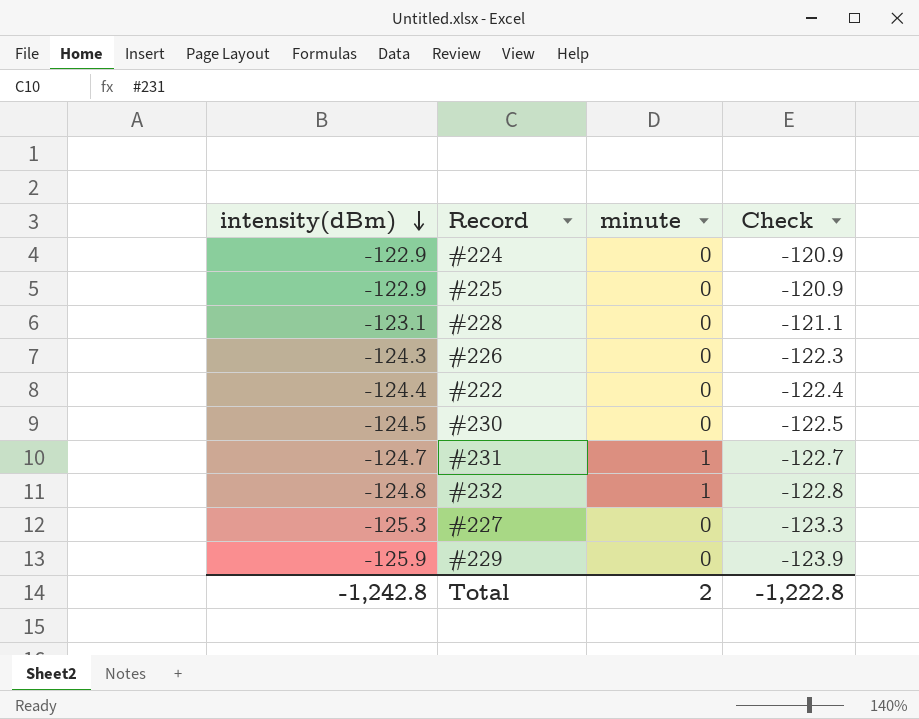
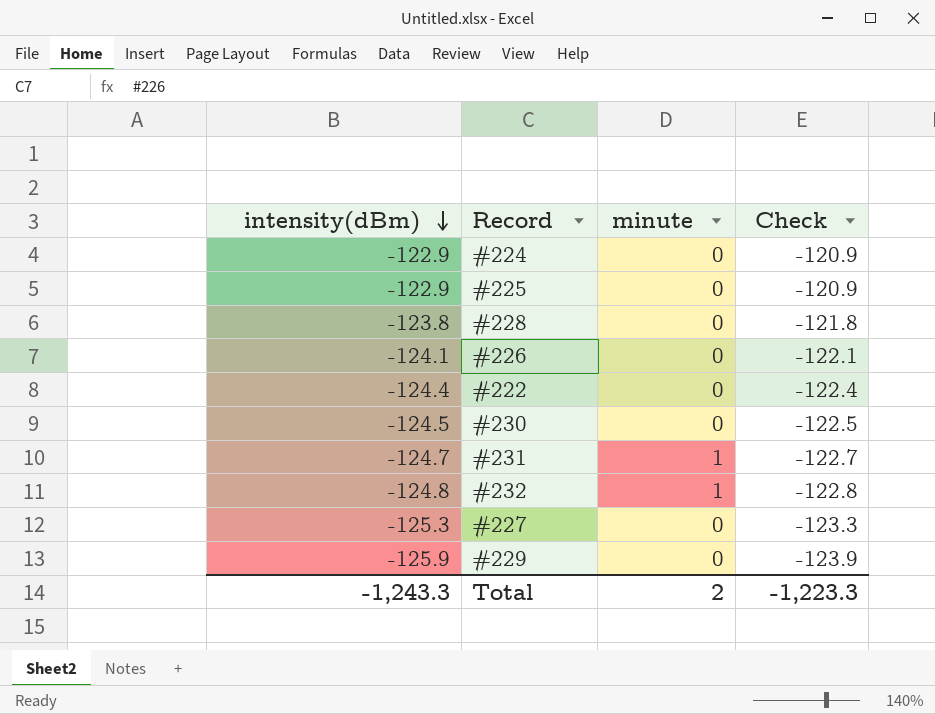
#228 | intensity(dBm): -123.1 -> -123.8
#228 | Check: -121.1 -> -121.8
#226 | intensity(dBm): -124.3 -> -124.1
#226 | Check: -122.3 -> -122.1
Total | intensity(dBm): -1,242.8 -> -1,243.3
Total | Check: -1,222.8 -> -1,223.3

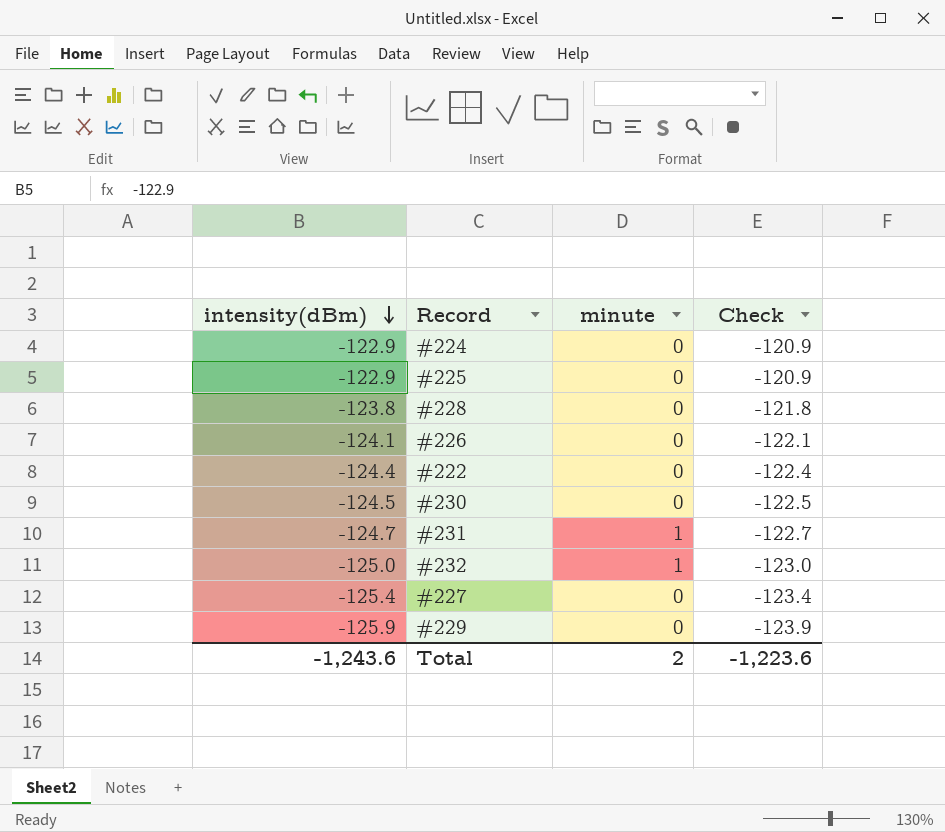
#232 | intensity(dBm): -124.8 -> -125.0
#232 | Check: -122.8 -> -123.0
#227 | intensity(dBm): -125.3 -> -125.4
#227 | Check: -123.3 -> -123.4
Total | intensity(dBm): -1,243.3 -> -1,243.6
Total | Check: -1,223.3 -> -1,223.6

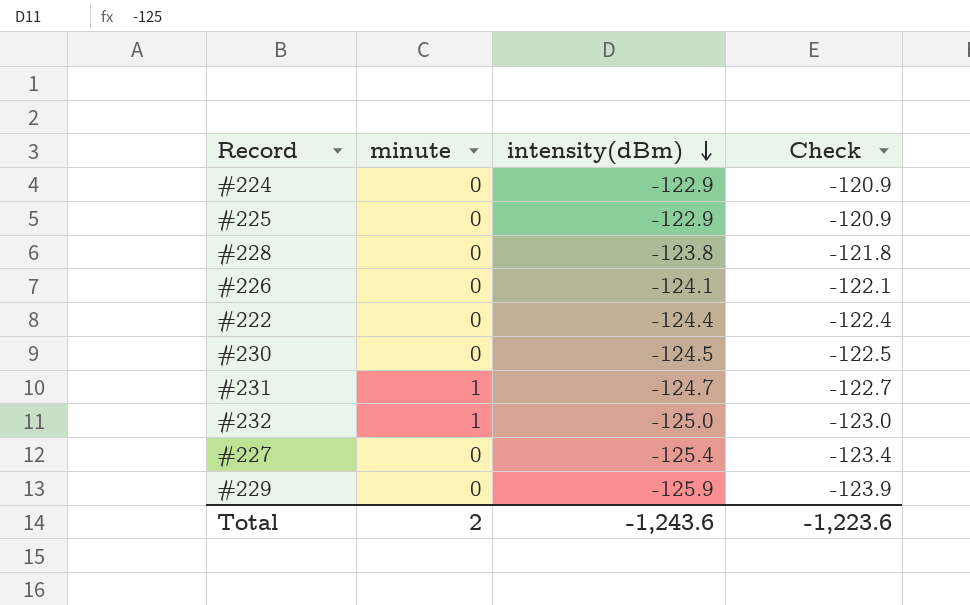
column intensity(dBm) | position: 1 -> 3

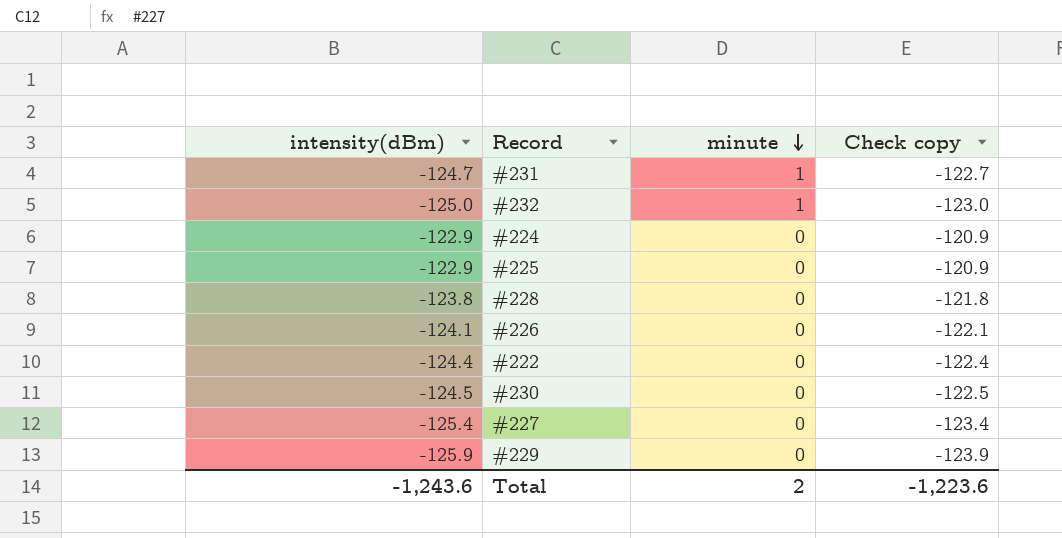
row order: intensity(dBm) descending -> minute descending
column intensity(dBm) | position: 3 -> 1
column name: Check -> Check copy

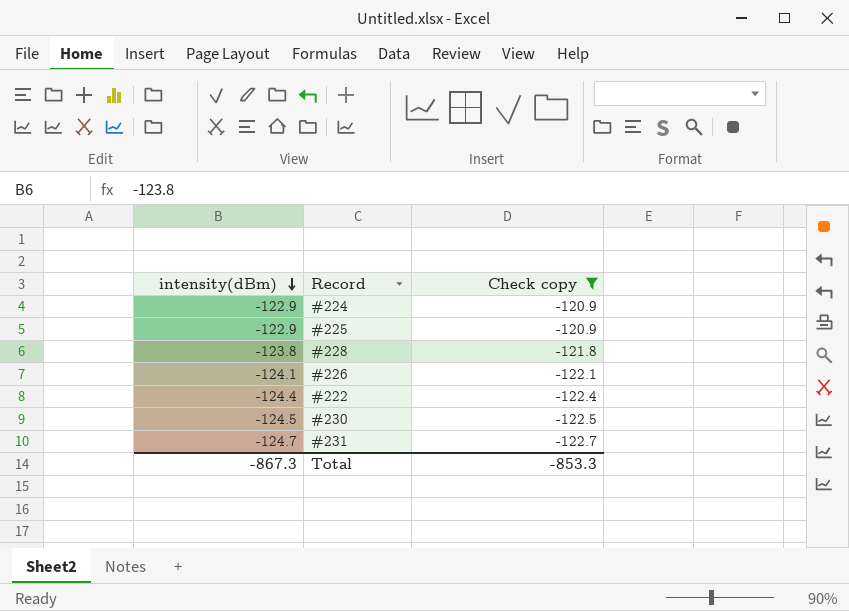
filter: none -> Check copy >= -122.7
row order: minute descending -> intensity(dBm) descending
column minute | position: 3 -> none
Total | intensity(dBm): -1,243.6 -> -867.3
Total | Check copy: -1,223.6 -> -853.3

